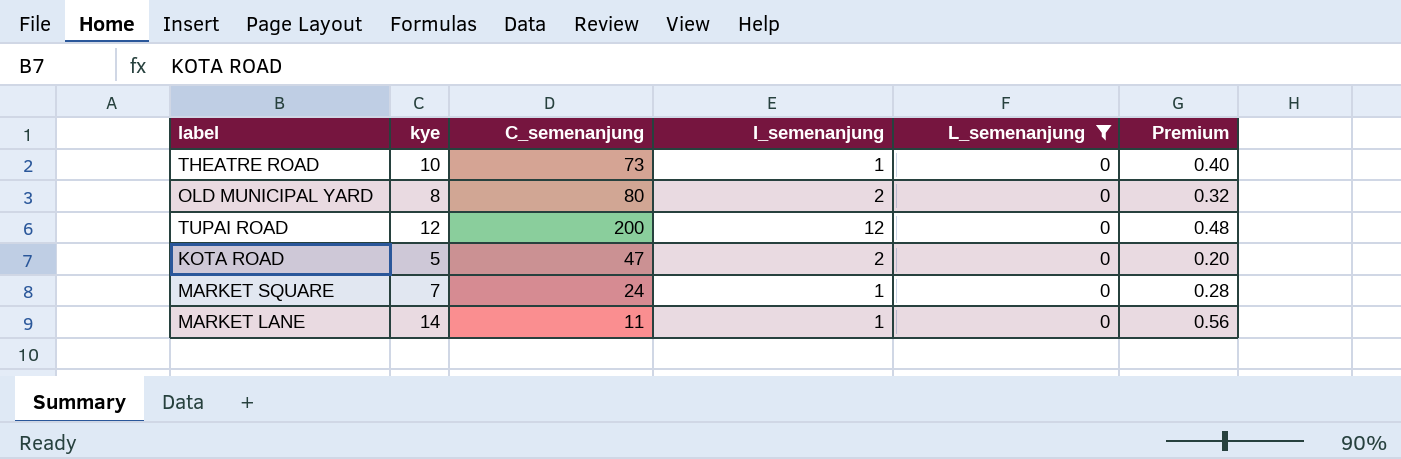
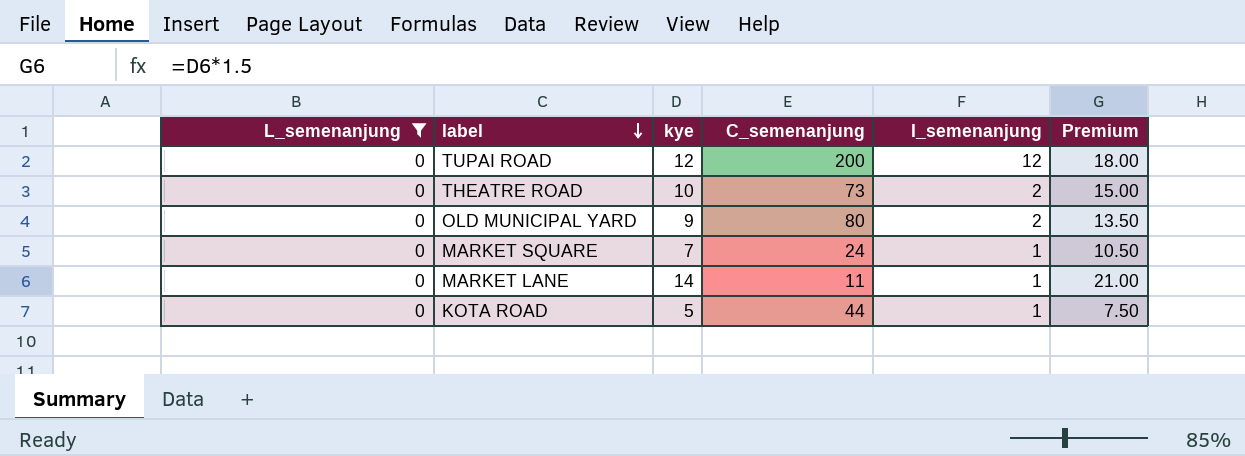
row order: none -> label descending
column L_semenanjung | position: 5 -> 1
column Premium | formula: [kye] * 0.04 -> [kye] * 1.5
THEATRE ROAD | I_semenanjung: 1 -> 2
OLD MUNICIPAL YARD | kye: 8 -> 9
KOTA ROAD | C_semenanjung: 47 -> 44
KOTA ROAD | I_semenanjung: 2 -> 1

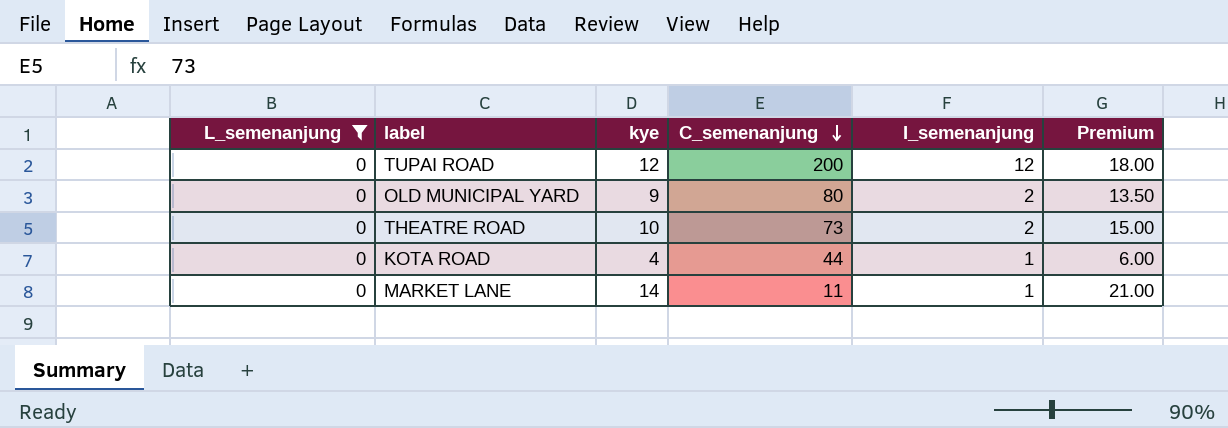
row order: label descending -> C_semenanjung descending
row MARKET SQUARE: 0 | 7 | 24 | 1 | 10.50 -> none
KOTA ROAD | kye: 5 -> 4
KOTA ROAD | Premium: 7.50 -> 6.00

